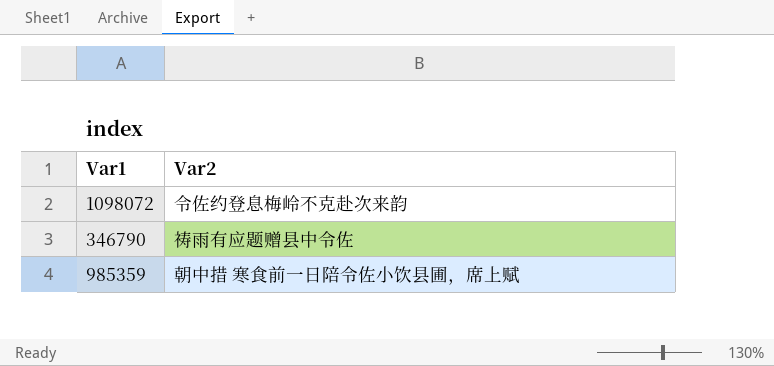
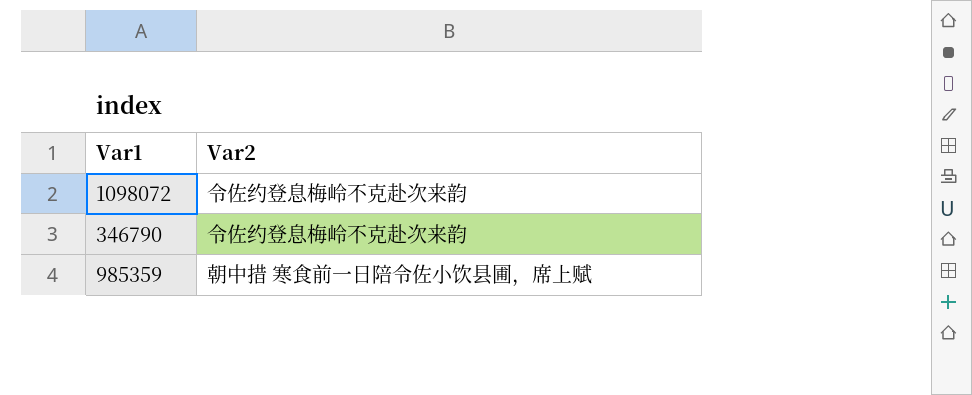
346790 | Var2: 祷雨有应题赠县中令佐 -> 令佐约登息梅岭不克赴次来韵

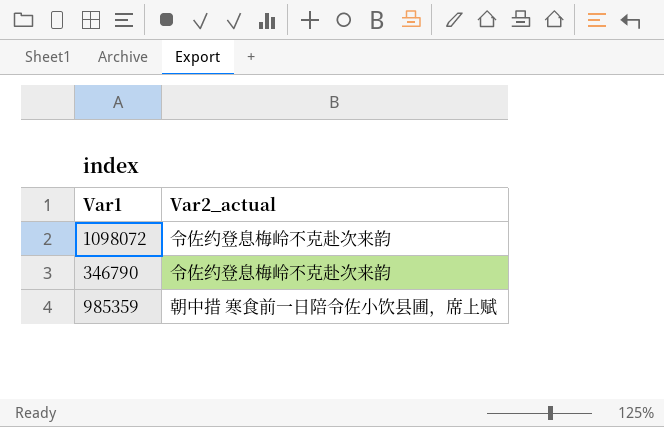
column name: Var2 -> Var2_actual

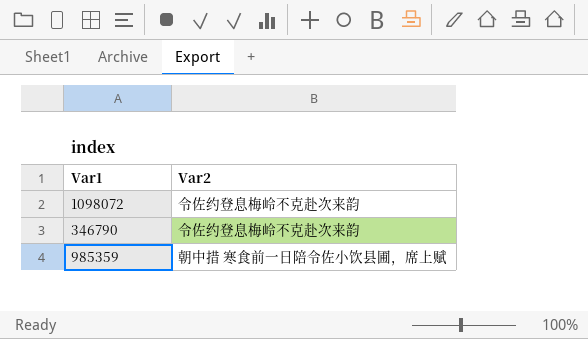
column name: Var2_actual -> Var2

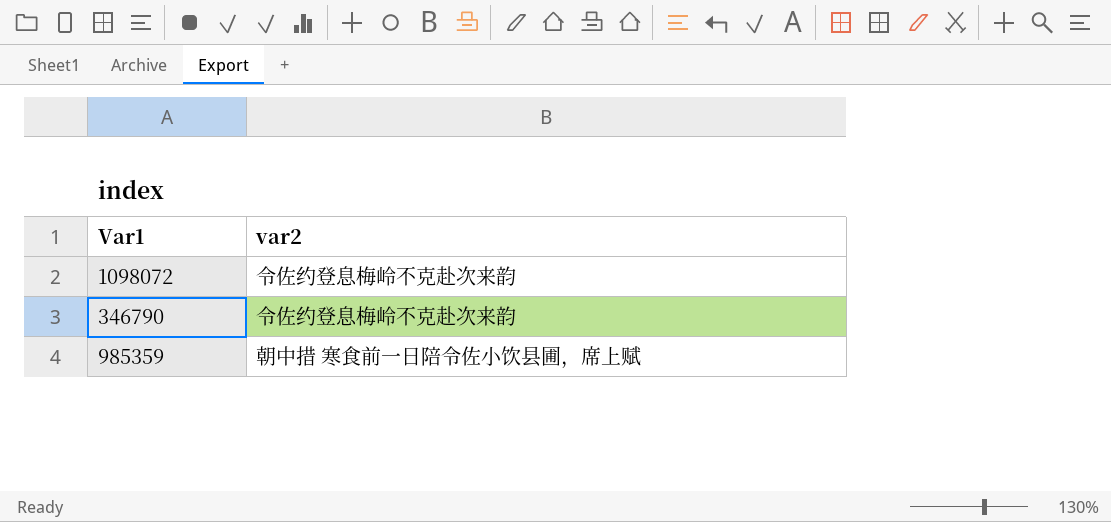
column name: Var2 -> var2

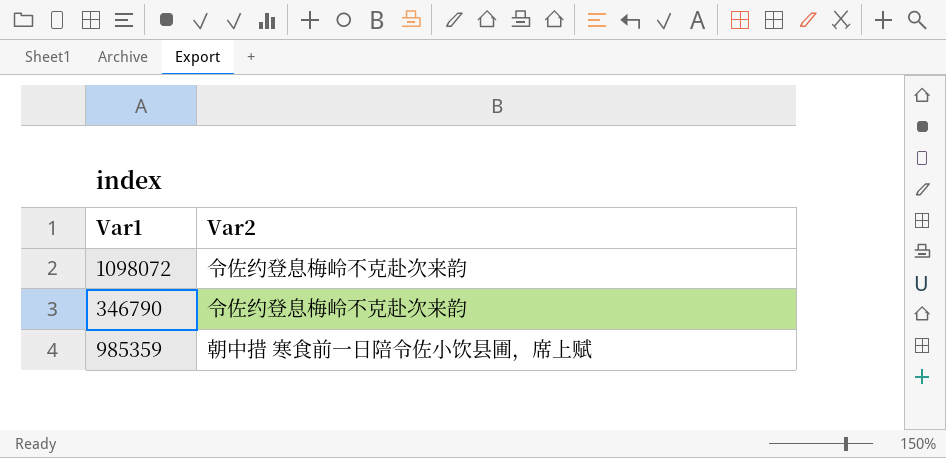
column name: var2 -> Var2

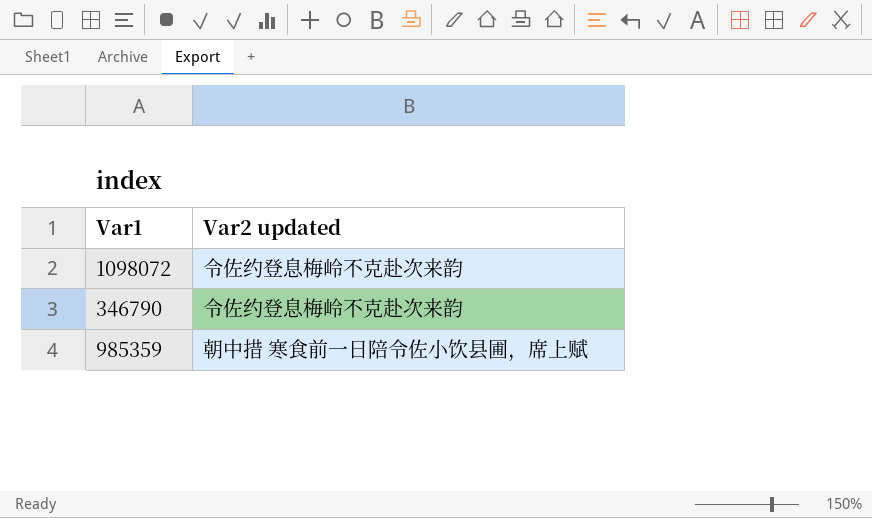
column name: Var2 -> Var2 updated

